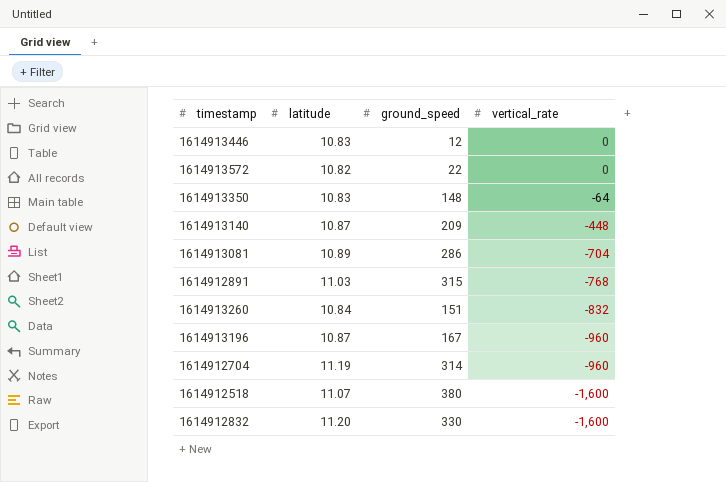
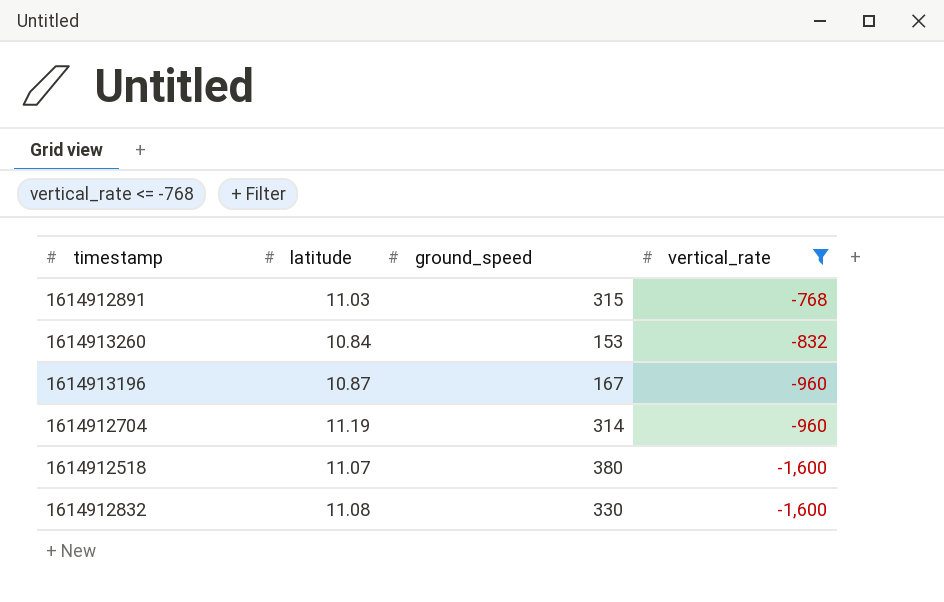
filter: none -> vertical_rate <= -768
1614913260 | ground_speed: 151 -> 153
1614912832 | latitude: 11.20 -> 11.08

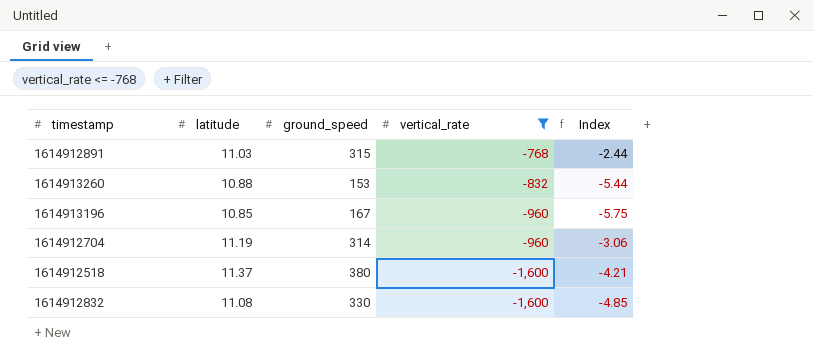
column Index | formula: none -> [vertical_rate] / [ground_speed]
1614913260 | latitude: 10.84 -> 10.88
1614913196 | latitude: 10.87 -> 10.85
1614912518 | latitude: 11.07 -> 11.37

